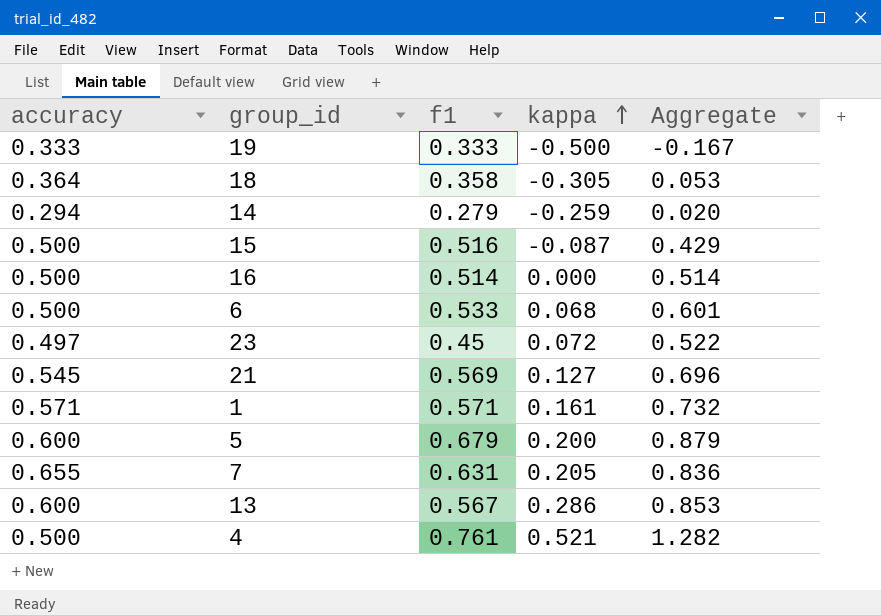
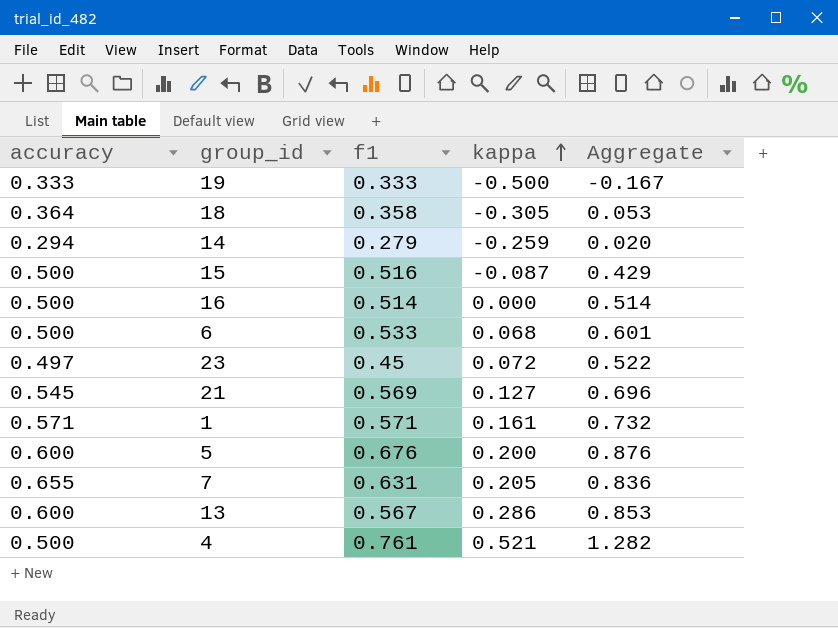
5 | f1: 0.679 -> 0.676
5 | Aggregate: 0.879 -> 0.876

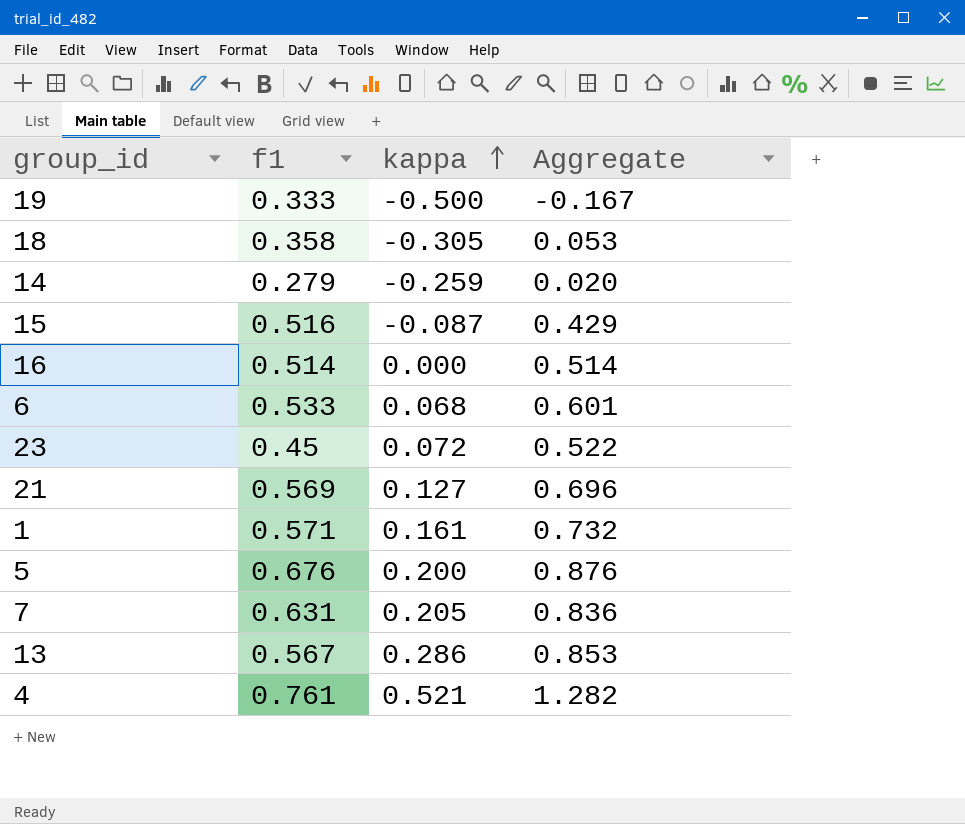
column accuracy | position: 1 -> none

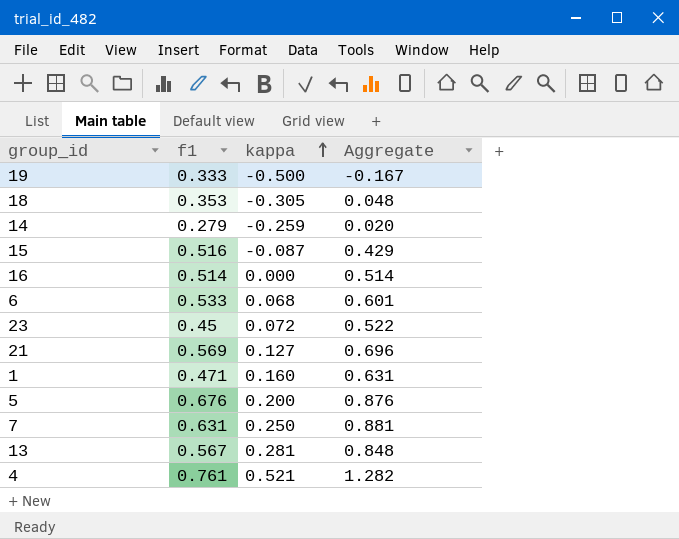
18 | f1: 0.358 -> 0.353
18 | Aggregate: 0.053 -> 0.048
1 | f1: 0.571 -> 0.471
1 | kappa: 0.161 -> 0.160
1 | Aggregate: 0.732 -> 0.631
7 | kappa: 0.205 -> 0.250
7 | Aggregate: 0.836 -> 0.881
13 | kappa: 0.286 -> 0.281
13 | Aggregate: 0.853 -> 0.848

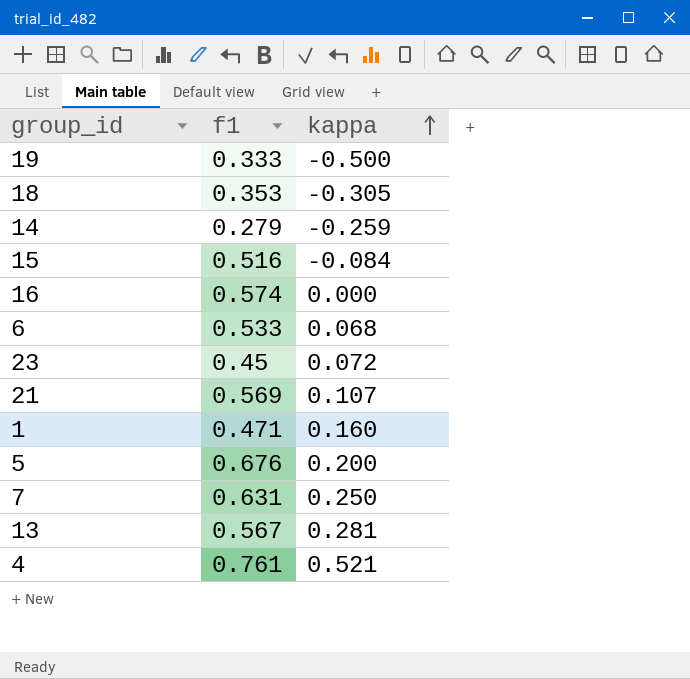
column Aggregate | formula: [f1] + [kappa] -> none
15 | kappa: -0.087 -> -0.084
16 | f1: 0.514 -> 0.574
21 | kappa: 0.127 -> 0.107

